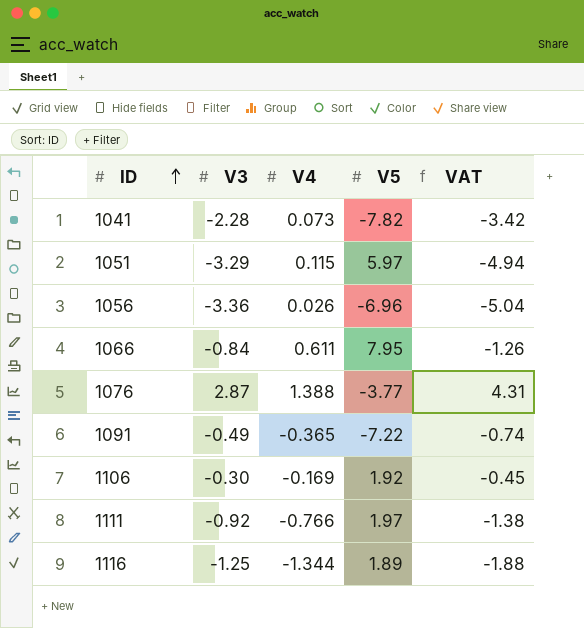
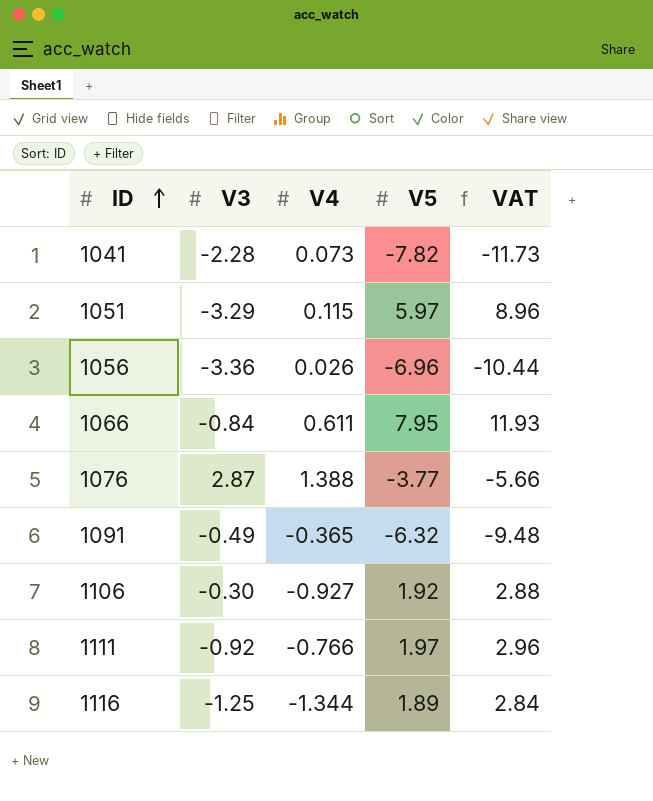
column VAT | formula: [V3] * 1.5 -> [V5] * 1.5
1091 | V5: -7.22 -> -6.32
1106 | V4: -0.169 -> -0.927

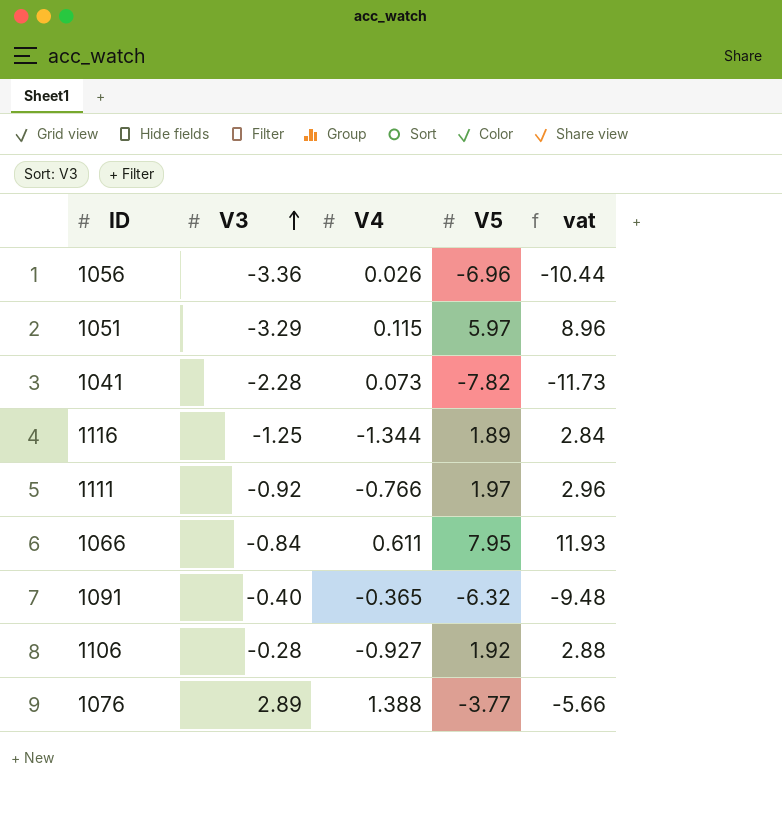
row order: ID ascending -> V3 ascending
column name: VAT -> vat
1091 | V3: -0.49 -> -0.40
1106 | V3: -0.30 -> -0.28
1076 | V3: 2.87 -> 2.89

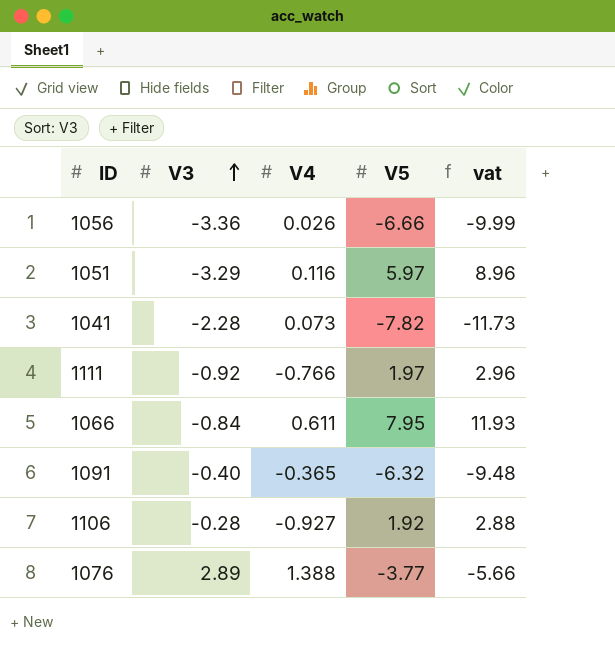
row 1116: -1.25 | -1.344 | 1.89 | 2.84 -> none
1056 | V5: -6.96 -> -6.66
1056 | vat: -10.44 -> -9.99
1051 | V4: 0.115 -> 0.116

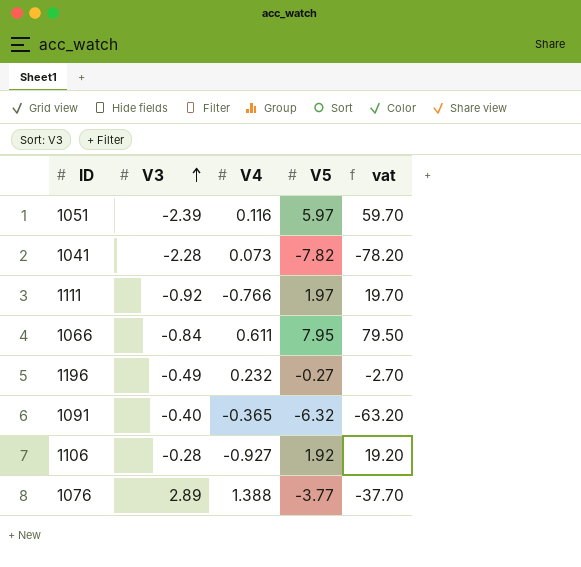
column vat | formula: [V5] * 1.5 -> [V5] * 10
row 1056: -3.36 | 0.026 | -6.66 | -9.99 -> none
1051 | V3: -3.29 -> -2.39
row 1196: none -> -0.49 | 0.232 | -0.27 | -2.70

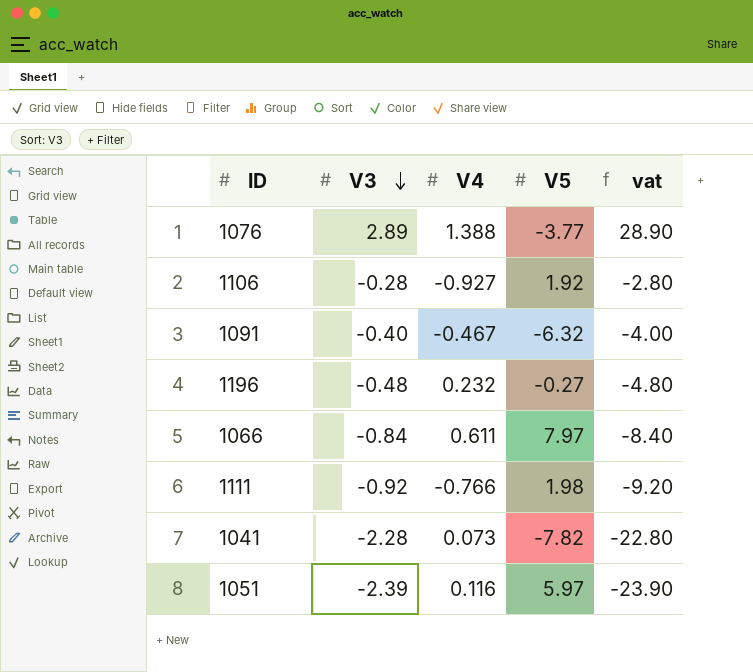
row order: V3 ascending -> V3 descending
column vat | formula: [V5] * 10 -> [V3] * 10
1091 | V4: -0.365 -> -0.467
1196 | V3: -0.49 -> -0.48
1066 | V5: 7.95 -> 7.97
1111 | V5: 1.97 -> 1.98

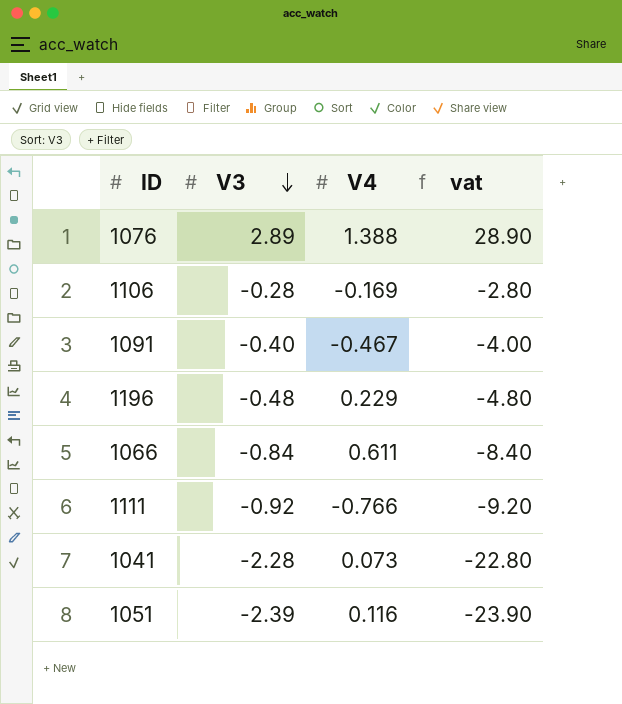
column V5 | position: 4 -> none
1106 | V4: -0.927 -> -0.169
1196 | V4: 0.232 -> 0.229

